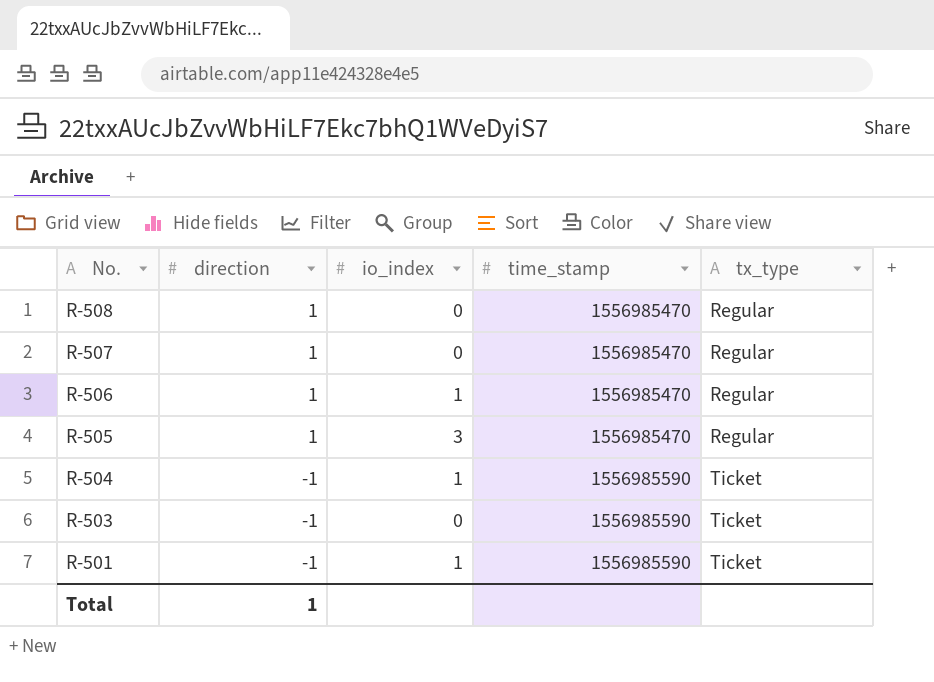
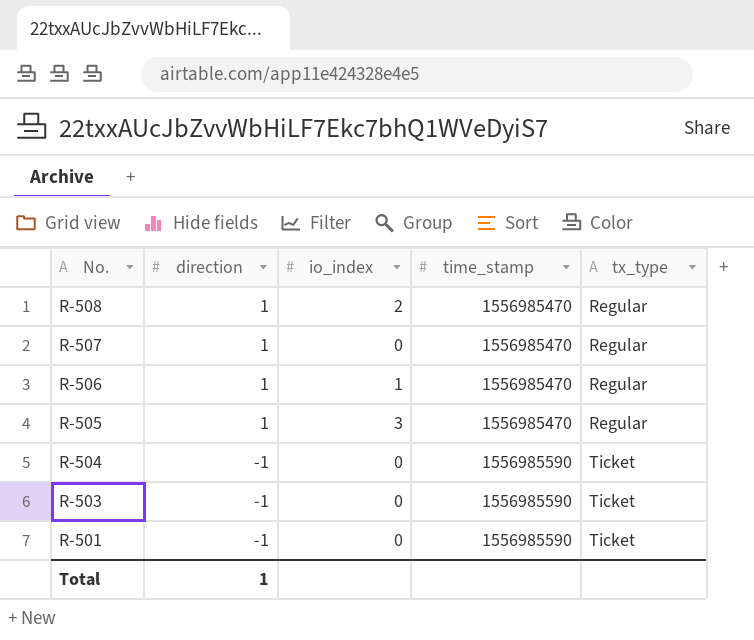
R-508 | io_index: 0 -> 2
R-504 | io_index: 1 -> 0
R-501 | io_index: 1 -> 0

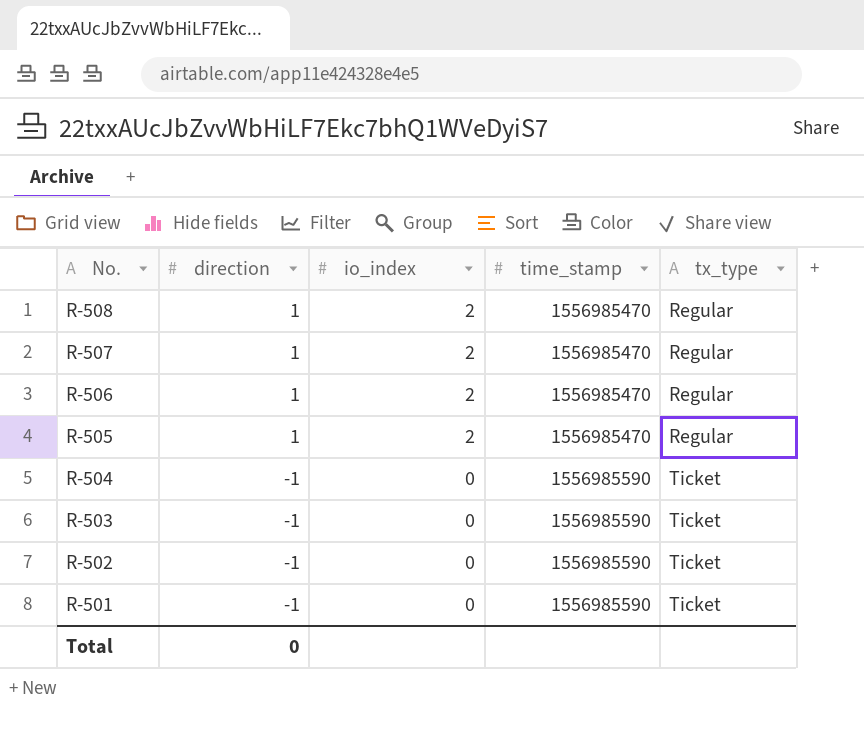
R-507 | io_index: 0 -> 2
R-506 | io_index: 1 -> 2
R-505 | io_index: 3 -> 2
row R-502: none -> -1 | 0 | 1556985590 | Ticket
Total | direction: 1 -> 0

